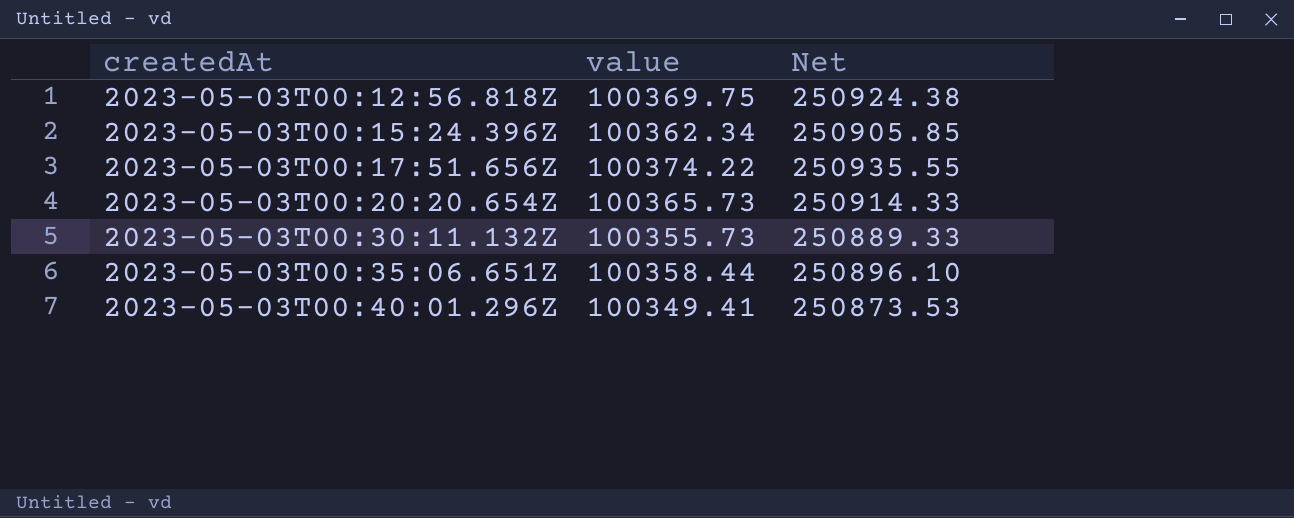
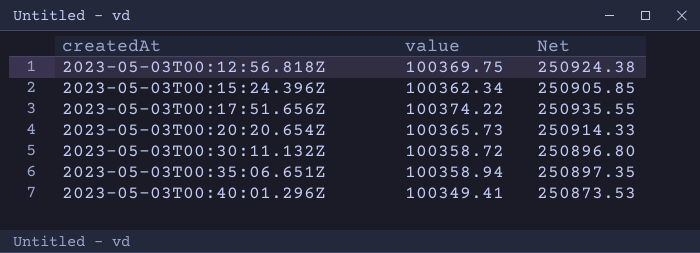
2023-05-03T00:30:11.132Z | value: 100355.73 -> 100358.72
2023-05-03T00:30:11.132Z | Net: 250889.33 -> 250896.80
2023-05-03T00:35:06.651Z | value: 100358.44 -> 100358.94
2023-05-03T00:35:06.651Z | Net: 250896.10 -> 250897.35

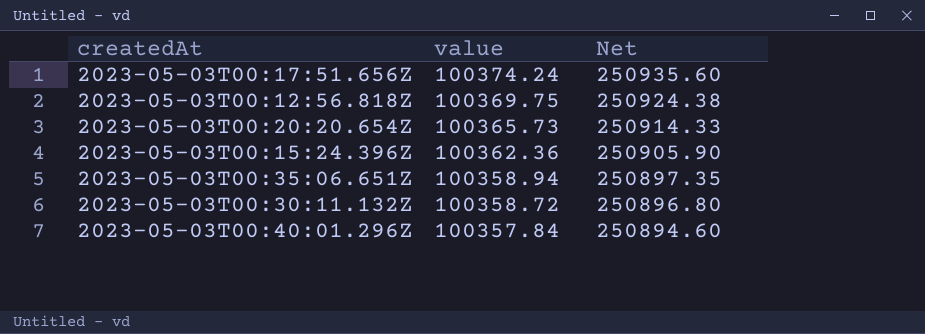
row order: createdAt ascending -> value descending
2023-05-03T00:17:51.656Z | value: 100374.22 -> 100374.24
2023-05-03T00:17:51.656Z | Net: 250935.55 -> 250935.60
2023-05-03T00:15:24.396Z | value: 100362.34 -> 100362.36
2023-05-03T00:15:24.396Z | Net: 250905.85 -> 250905.90
2023-05-03T00:40:01.296Z | value: 100349.41 -> 100357.84
2023-05-03T00:40:01.296Z | Net: 250873.53 -> 250894.60

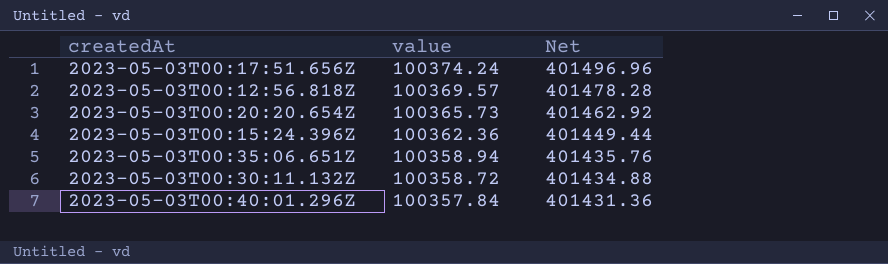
column Net | formula: [value] * 2.5 -> [value] * 4
2023-05-03T00:12:56.818Z | value: 100369.75 -> 100369.57

